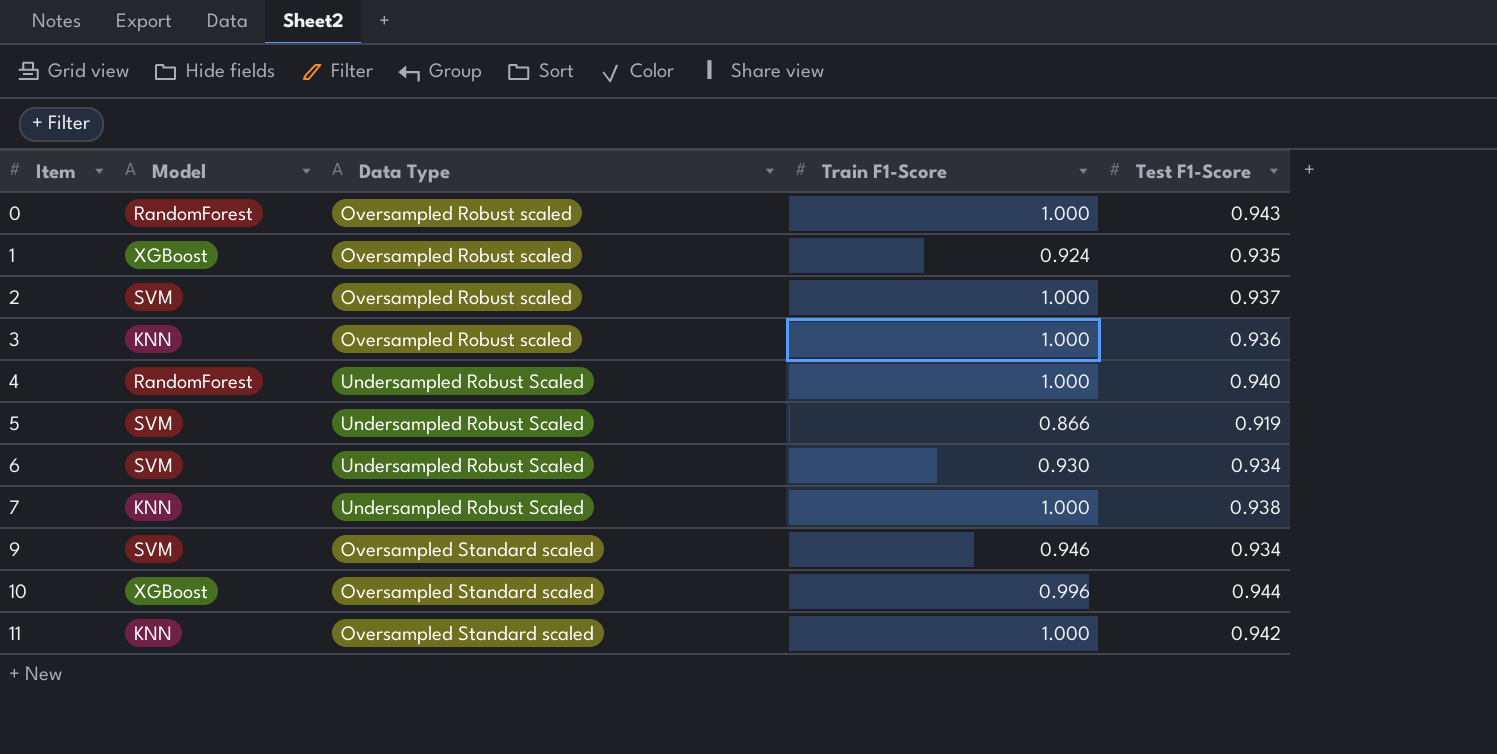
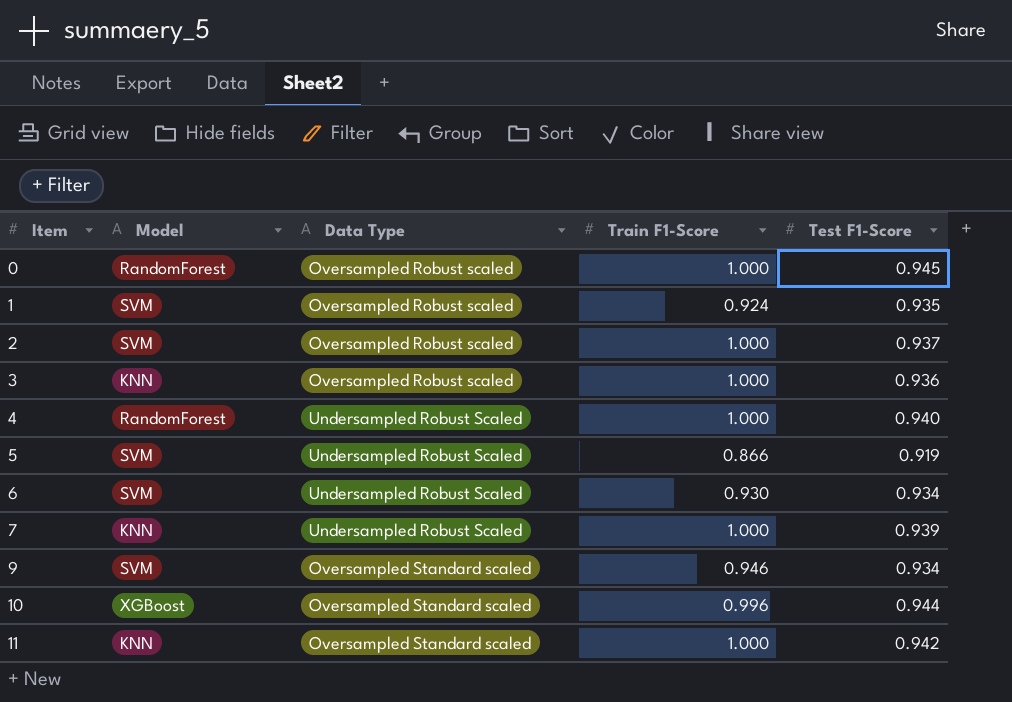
0 | Test F1-Score: 0.943 -> 0.945
1 | Model: XGBoost -> SVM
7 | Test F1-Score: 0.938 -> 0.939

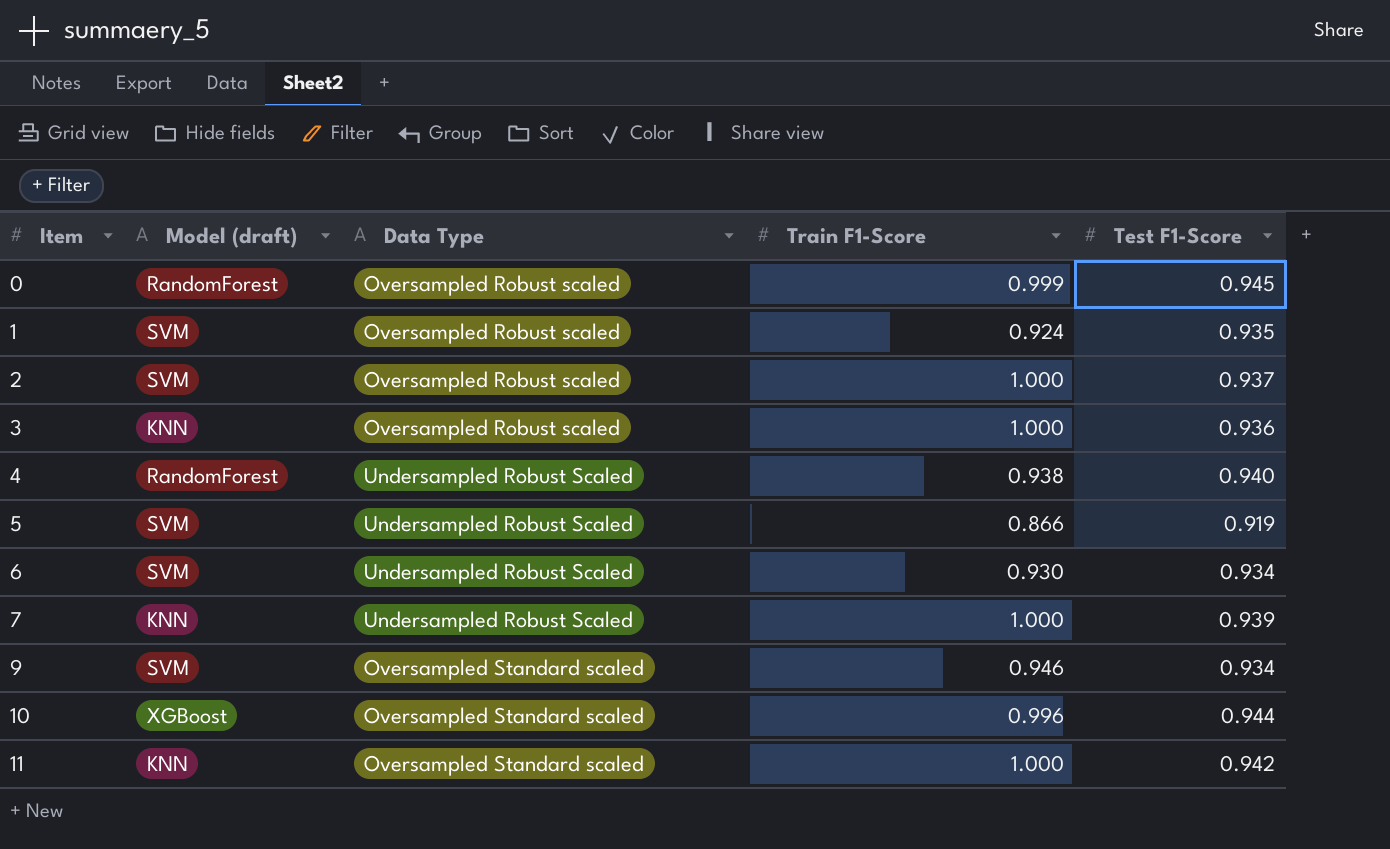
column name: Model -> Model (draft)
0 | Train F1-Score: 1.000 -> 0.999
4 | Train F1-Score: 1.000 -> 0.938

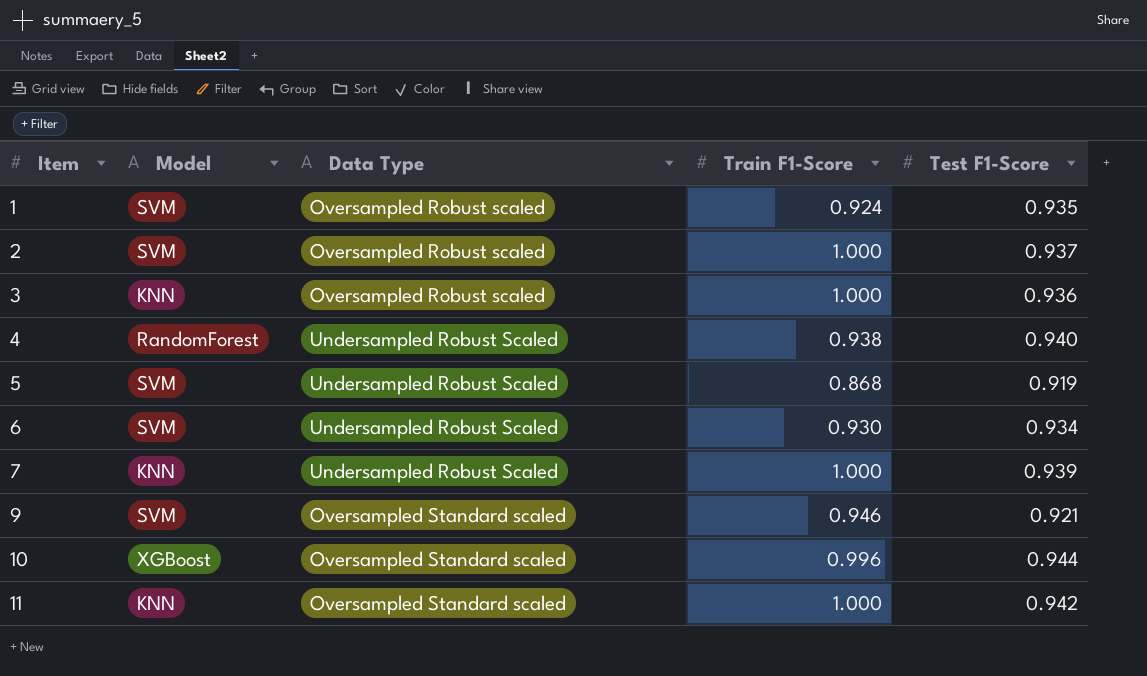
column name: Model (draft) -> Model
row 0: RandomForest | Oversampled Robust scaled | 0.999 | 0.945 -> none
5 | Train F1-Score: 0.866 -> 0.868
9 | Test F1-Score: 0.934 -> 0.921

